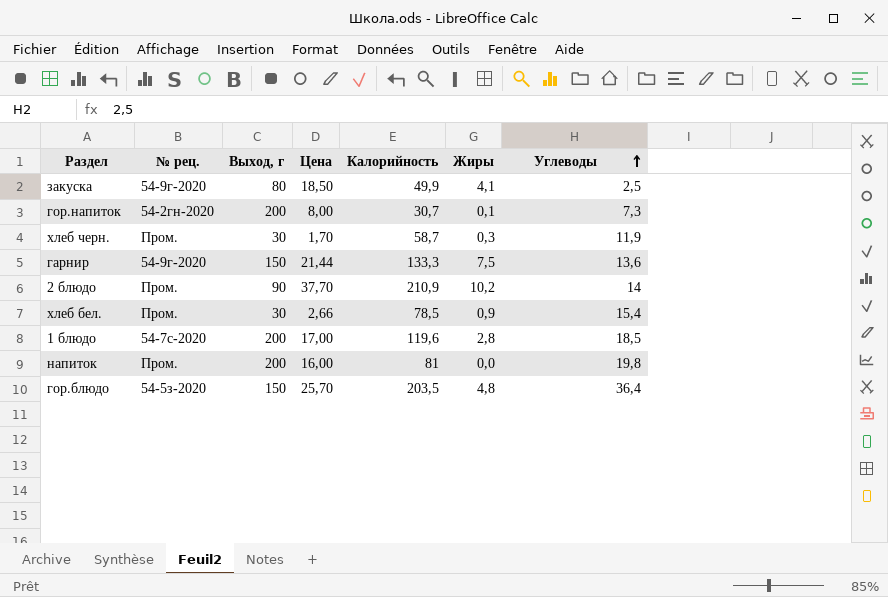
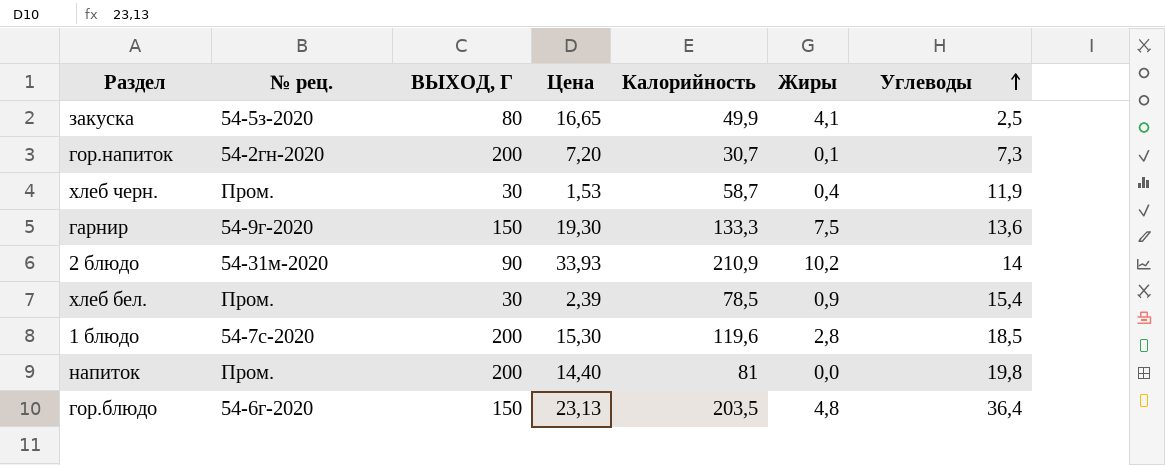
column name: Выход, г -> ВЫХОД, Г
закуска | № рец.: 54-9г-2020 -> 54-5з-2020
закуска | Цена: 18,50 -> 16,65
гор.напиток | Цена: 8,00 -> 7,20
хлеб черн. | Цена: 1,70 -> 1,53
хлеб черн. | Жиры: 0,3 -> 0,4
гарнир | Цена: 21,44 -> 19,30
2 блюдо | № рец.: Пром. -> 54-31м-2020
2 блюдо | Цена: 37,70 -> 33,93
хлеб бел. | Цена: 2,66 -> 2,39
1 блюдо | Цена: 17,00 -> 15,30
напиток | Цена: 16,00 -> 14,40
гор.блюдо | № рец.: 54-5з-2020 -> 54-6г-2020
гор.блюдо | Цена: 25,70 -> 23,13

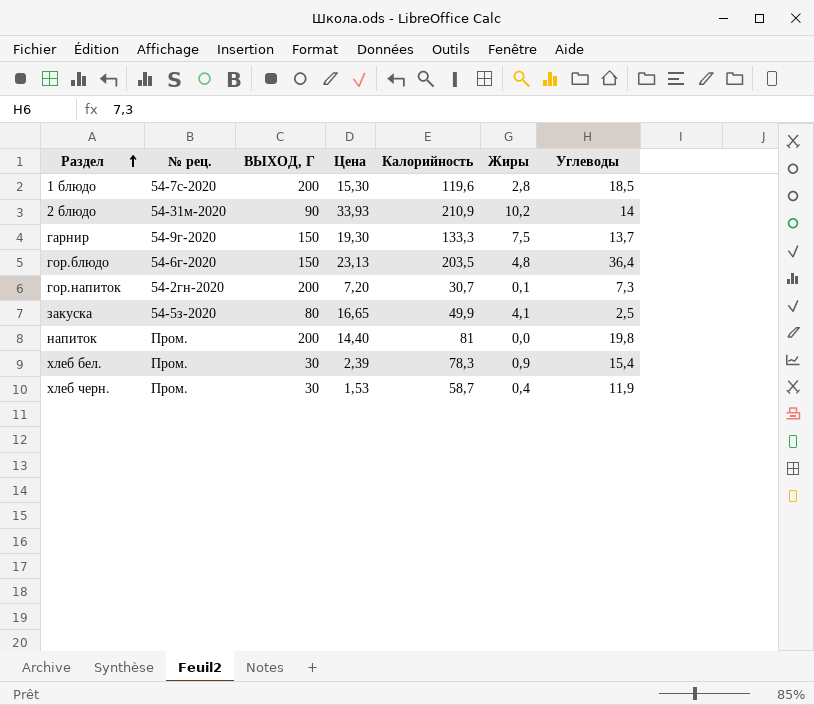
row order: Углеводы ascending -> Раздел ascending
гарнир | Углеводы: 13,6 -> 13,7
хлеб бел. | Калорийность: 78,5 -> 78,3

